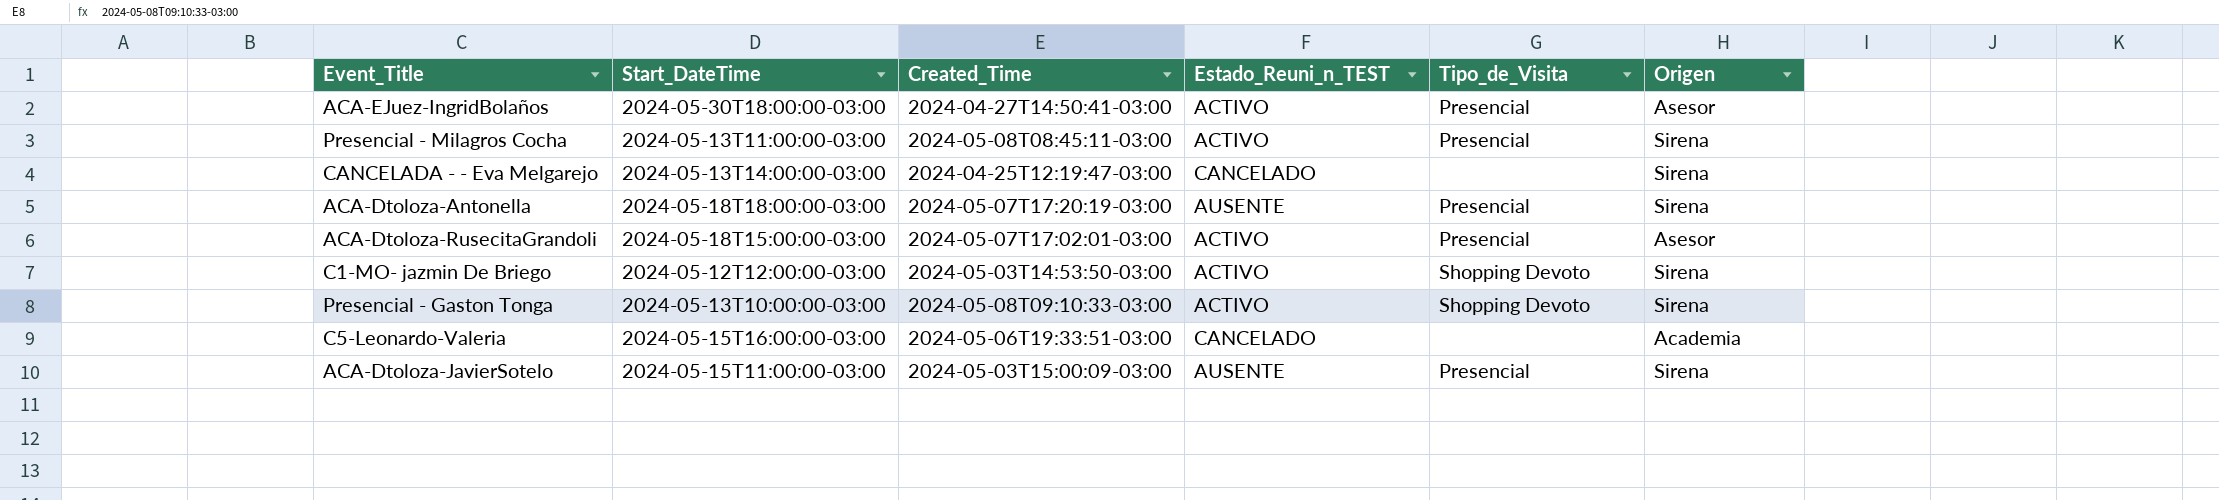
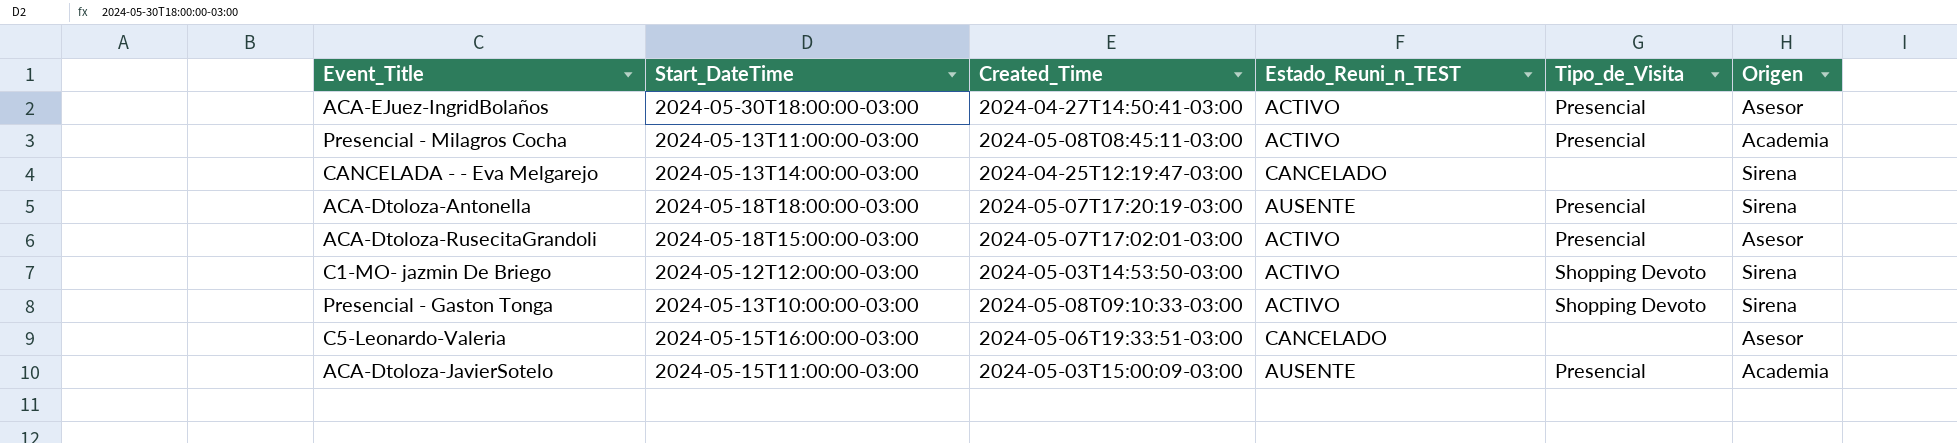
Presencial - Milagros Cocha | Origen: Sirena -> Academia
C5-Leonardo-Valeria | Origen: Academia -> Asesor
ACA-Dtoloza-JavierSotelo | Origen: Sirena -> Academia

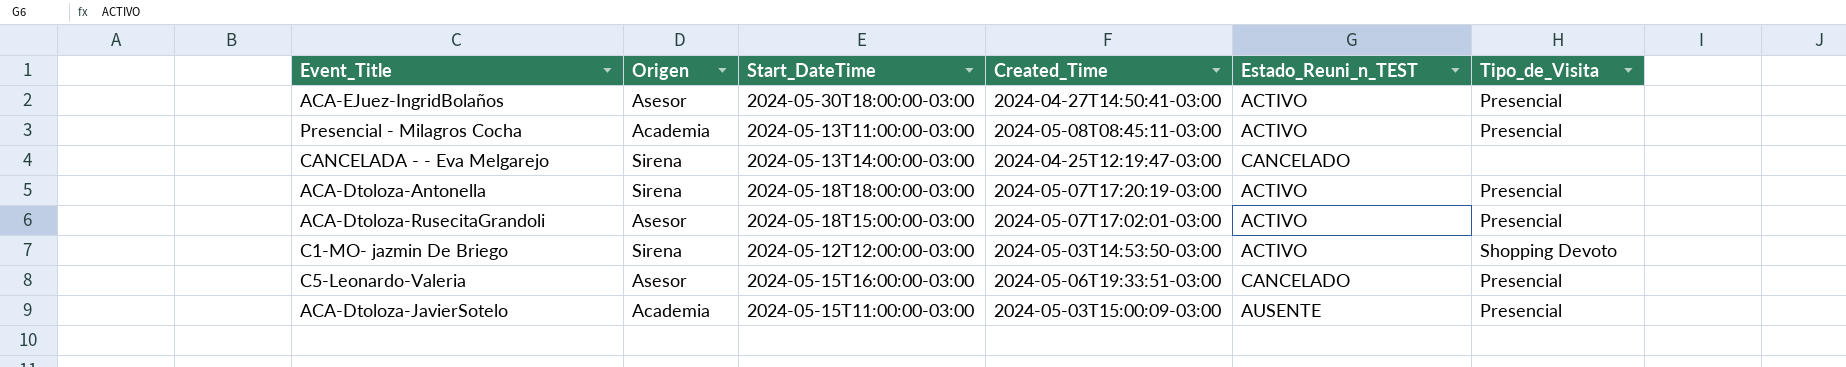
column Origen | position: 6 -> 2
row Presencial - Gaston Tonga: 2024-05-13T10:00:00-03:00 | 2024-05-08T09:10:33-03:00 | ACTIVO | Shopping Devoto | Sirena -> none
ACA-Dtoloza-Antonella | Estado_Reuni_n_TEST: AUSENTE -> ACTIVO
C5-Leonardo-Valeria | Tipo_de_Visita: none -> Presencial

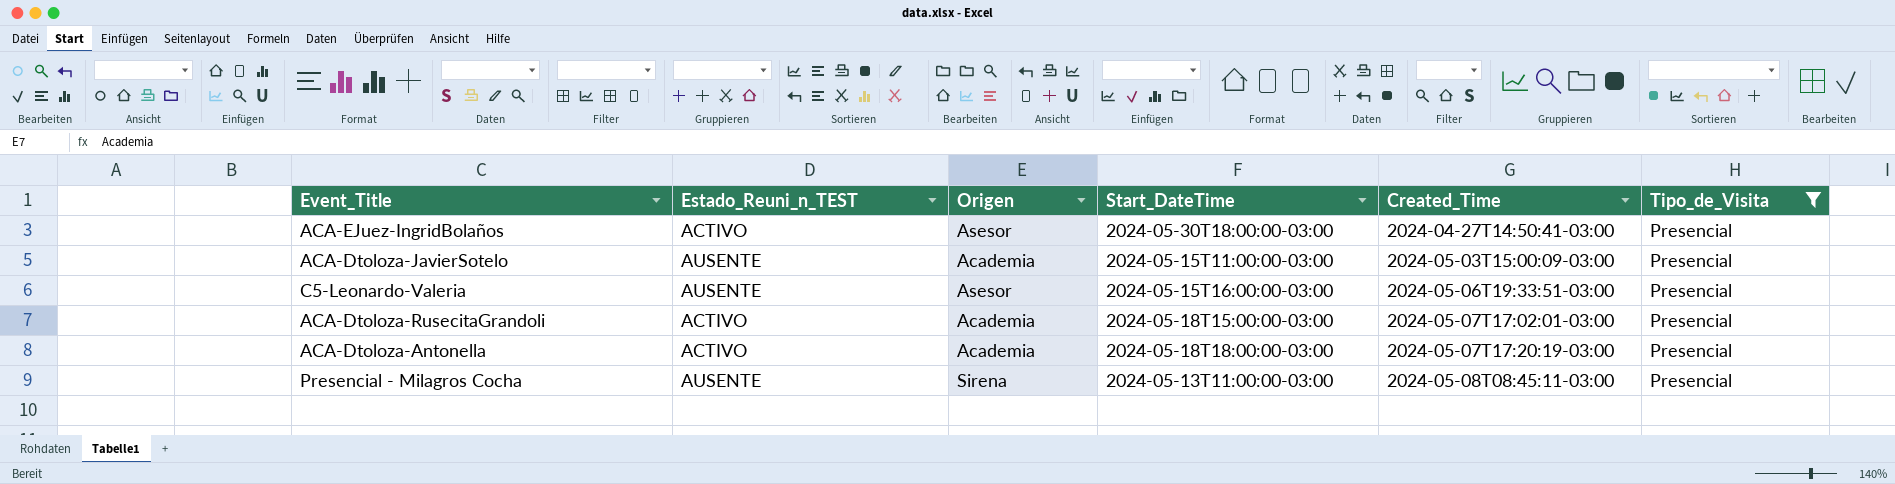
filter: none -> Tipo_de_Visita = Presencial
row order: none -> Created_Time ascending
column Estado_Reuni_n_TEST | position: 5 -> 2
C5-Leonardo-Valeria | Estado_Reuni_n_TEST: CANCELADO -> AUSENTE
ACA-Dtoloza-RusecitaGrandoli | Origen: Asesor -> Academia
ACA-Dtoloza-Antonella | Origen: Sirena -> Academia
Presencial - Milagros Cocha | Estado_Reuni_n_TEST: ACTIVO -> AUSENTE
Presencial - Milagros Cocha | Origen: Academia -> Sirena

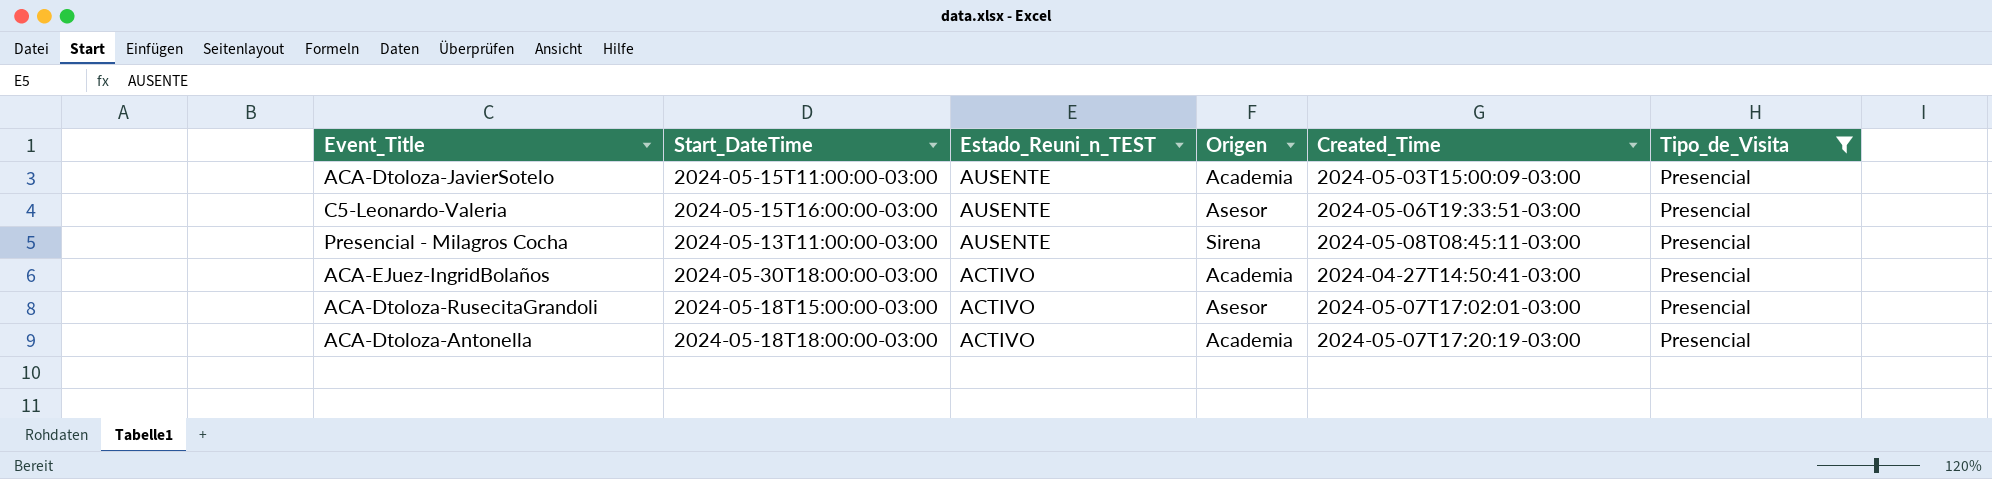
row order: Created_Time ascending -> Estado_Reuni_n_TEST descending
column Start_DateTime | position: 4 -> 2
ACA-EJuez-IngridBolaños | Origen: Asesor -> Academia
ACA-Dtoloza-RusecitaGrandoli | Origen: Academia -> Asesor

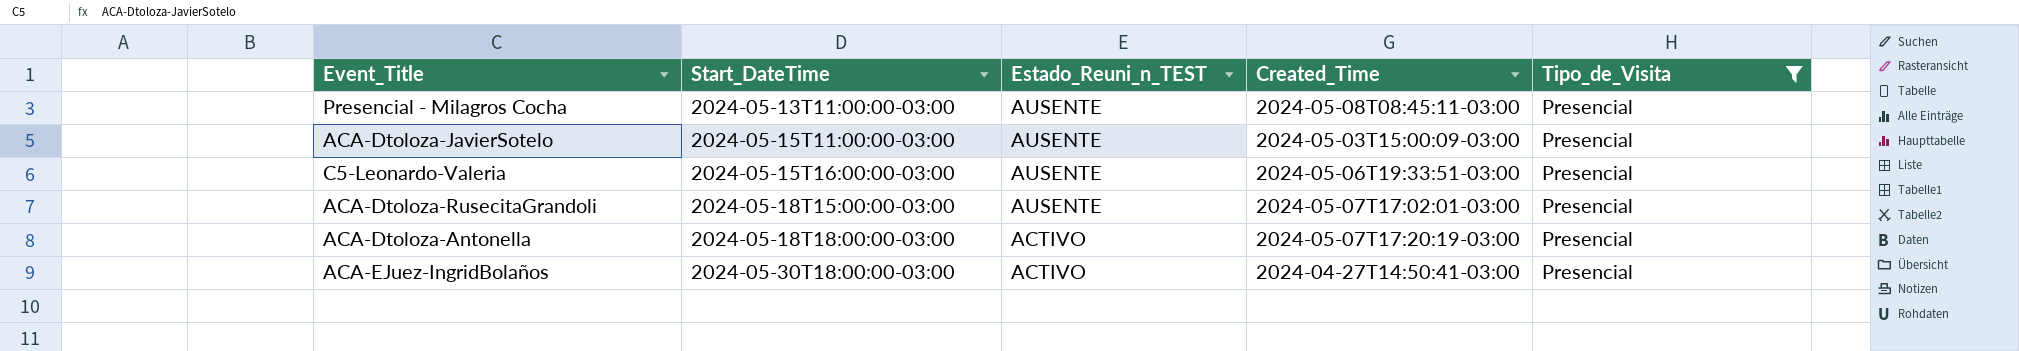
row order: Estado_Reuni_n_TEST descending -> Start_DateTime ascending
column Origen | position: 4 -> none
ACA-Dtoloza-RusecitaGrandoli | Estado_Reuni_n_TEST: ACTIVO -> AUSENTE

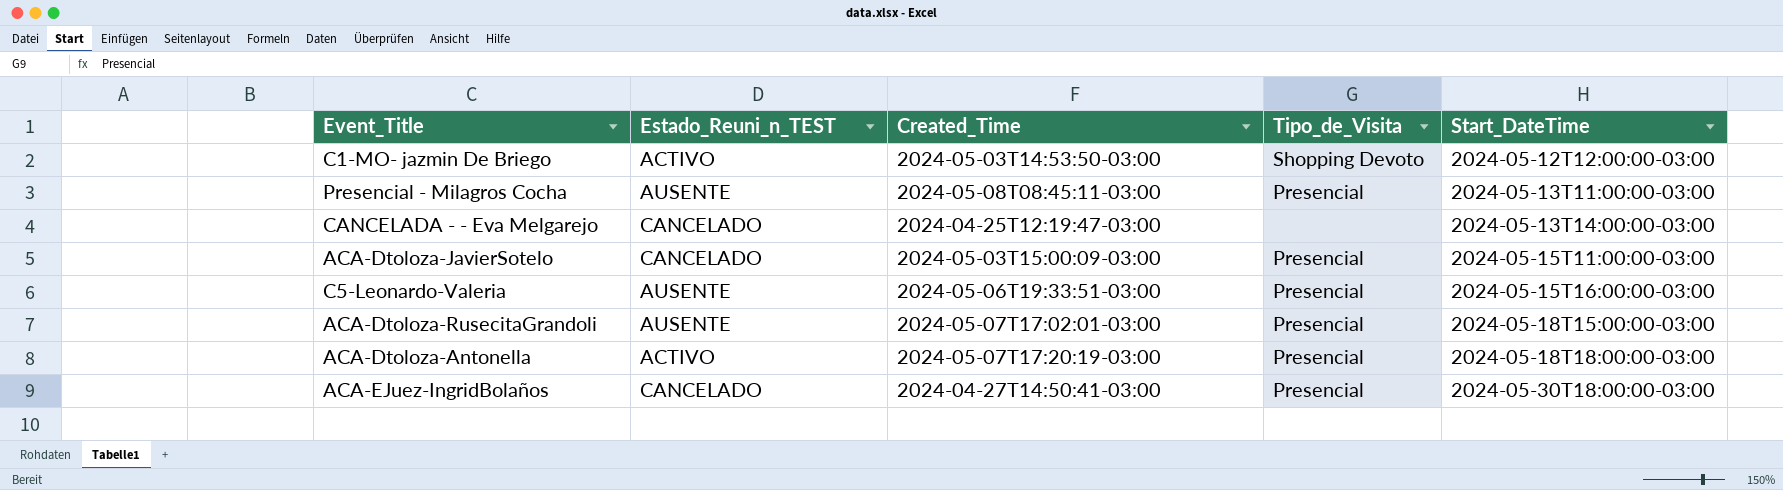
filter: Tipo_de_Visita = Presencial -> none
column Start_DateTime | position: 2 -> 5
ACA-Dtoloza-JavierSotelo | Estado_Reuni_n_TEST: AUSENTE -> CANCELADO
ACA-EJuez-IngridBolaños | Estado_Reuni_n_TEST: ACTIVO -> CANCELADO

